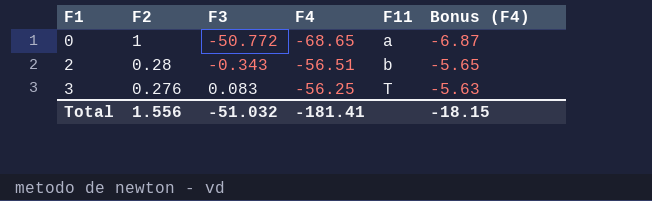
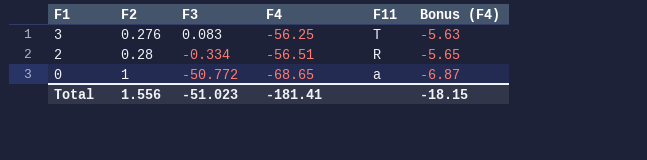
row order: F1 ascending -> F1 descending
2 | F3: -0.343 -> -0.334
2 | F11: b -> R
Total | F3: -51.032 -> -51.023

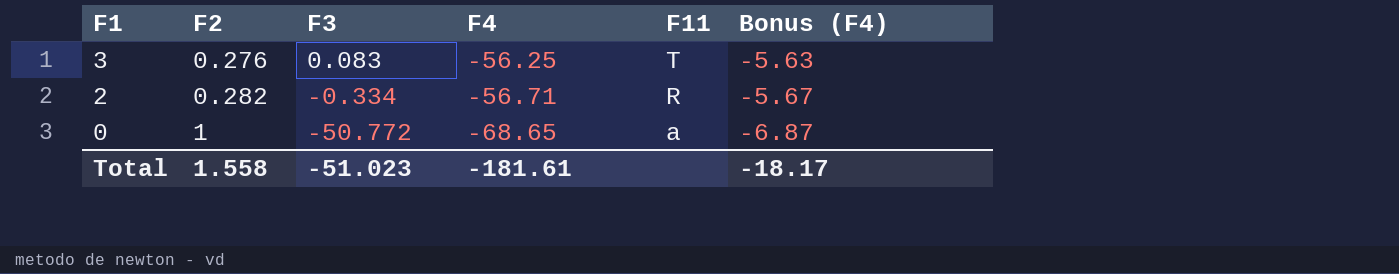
2 | F2: 0.28 -> 0.282
2 | F4: -56.51 -> -56.71
2 | Bonus (F4): -5.65 -> -5.67
Total | F2: 1.556 -> 1.558
Total | F4: -181.41 -> -181.61
Total | Bonus (F4): -18.15 -> -18.17

